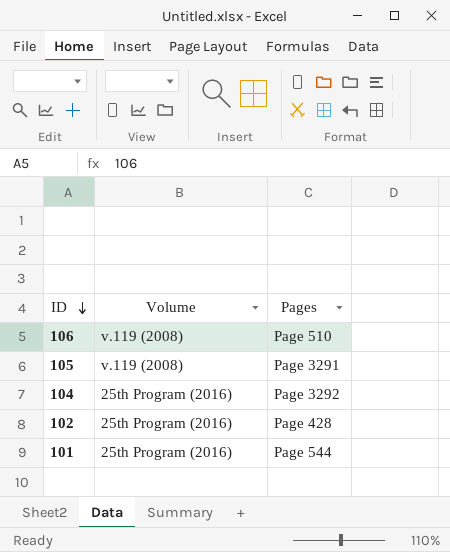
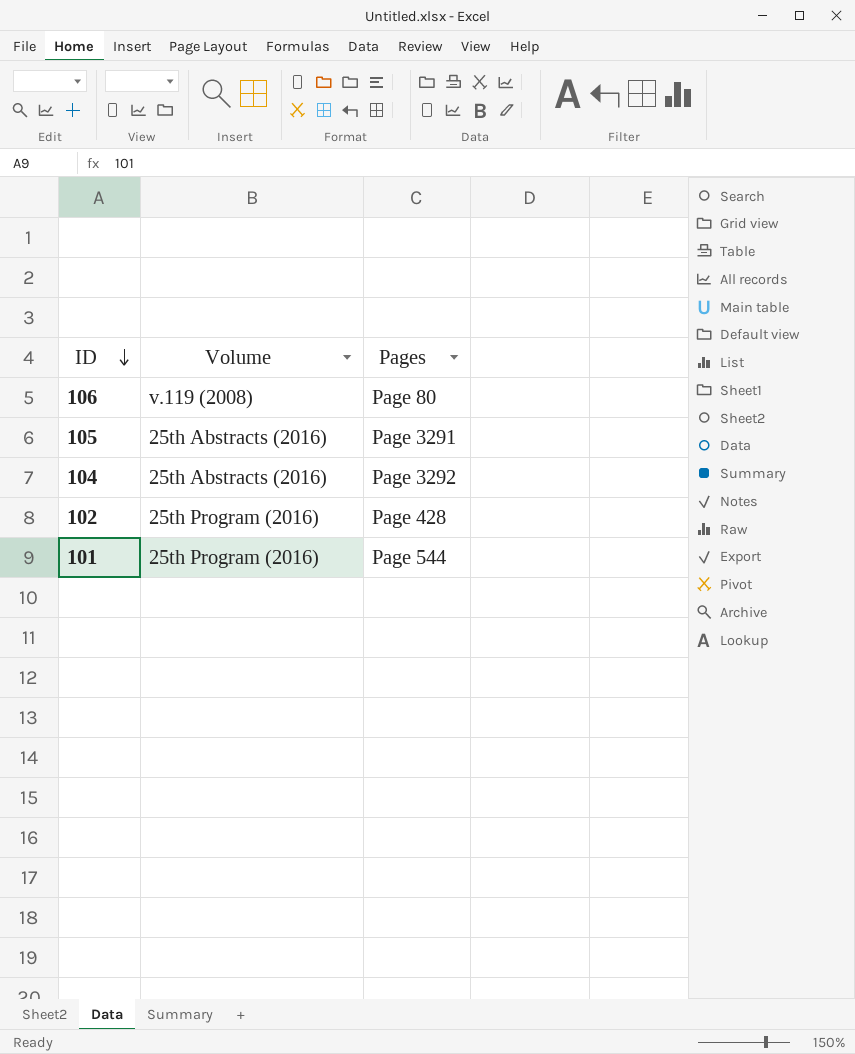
106 | Pages: Page 510 -> Page 80
105 | Volume: v.119 (2008) -> 25th Abstracts (2016)
104 | Volume: 25th Program (2016) -> 25th Abstracts (2016)

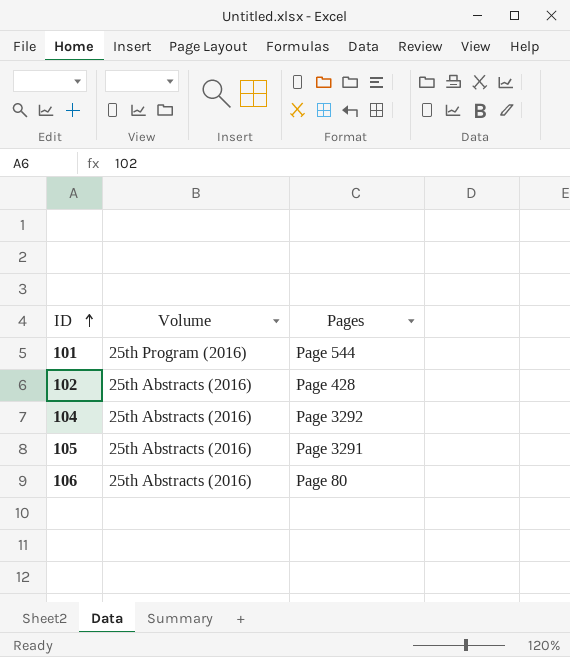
row order: ID descending -> ID ascending
102 | Volume: 25th Program (2016) -> 25th Abstracts (2016)
106 | Volume: v.119 (2008) -> 25th Abstracts (2016)

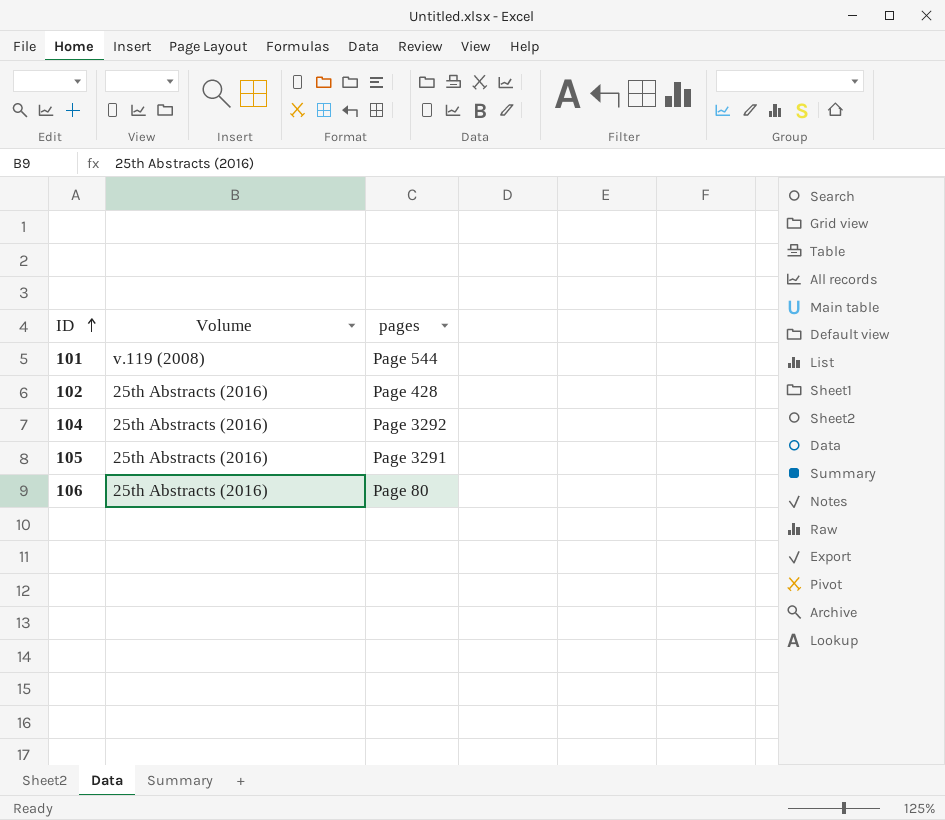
column name: Pages -> pages
101 | Volume: 25th Program (2016) -> v.119 (2008)

